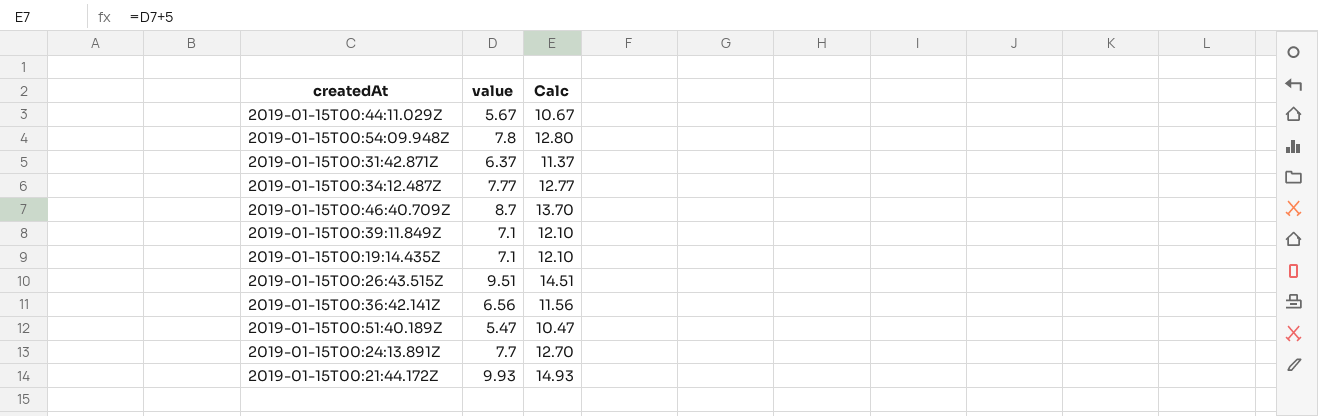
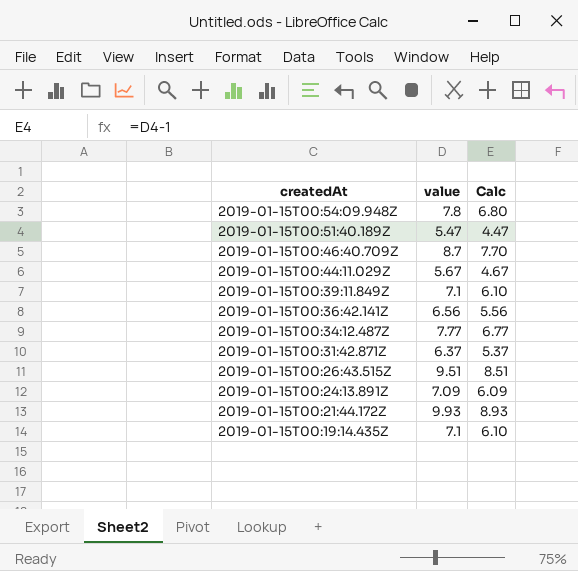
row order: none -> createdAt descending
column Calc | formula: [value] + 5 -> [value] - 1
2019-01-15T00:24:13.891Z | value: 7.7 -> 7.09

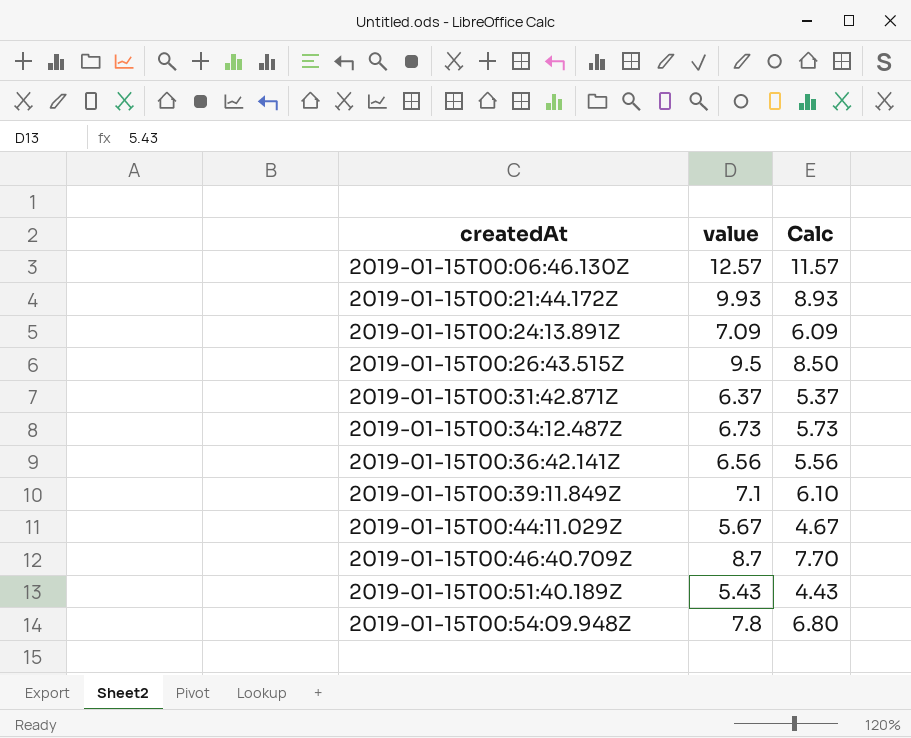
row order: createdAt descending -> createdAt ascending
row 2019-01-15T00:19:14.435Z: 7.1 | 6.10 -> none
row 2019-01-15T00:06:46.130Z: none -> 12.57 | 11.57
2019-01-15T00:26:43.515Z | value: 9.51 -> 9.5
2019-01-15T00:26:43.515Z | Calc: 8.51 -> 8.50
2019-01-15T00:34:12.487Z | value: 7.77 -> 6.73
2019-01-15T00:34:12.487Z | Calc: 6.77 -> 5.73
2019-01-15T00:51:40.189Z | value: 5.47 -> 5.43
2019-01-15T00:51:40.189Z | Calc: 4.47 -> 4.43

